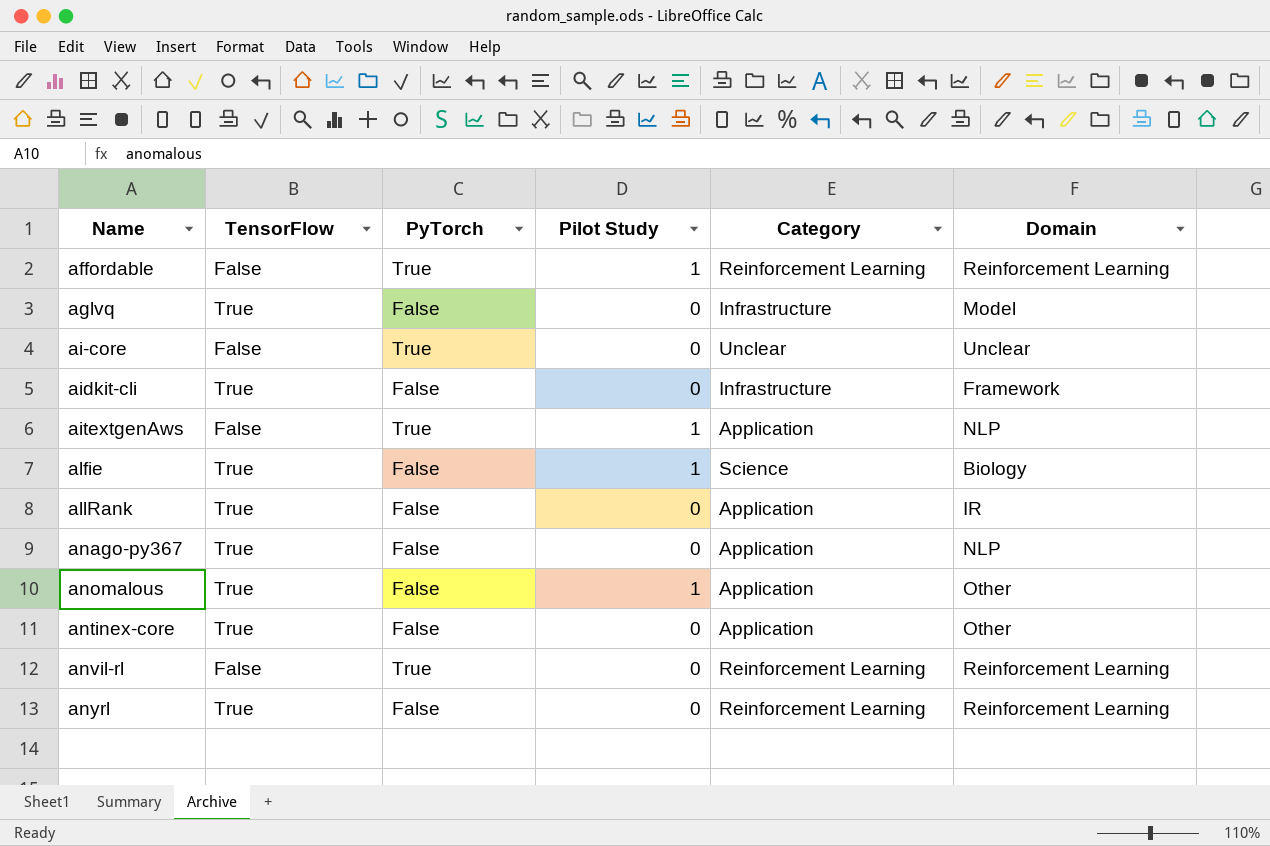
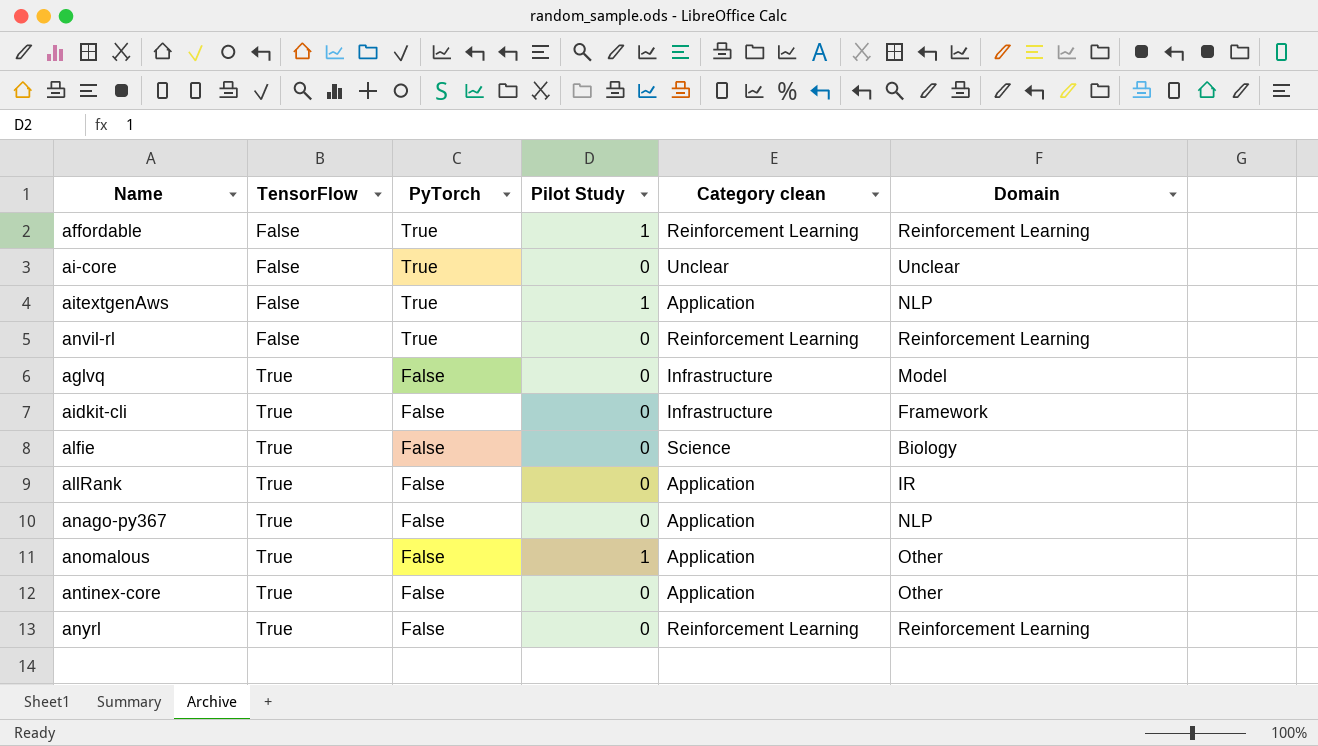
row order: Name ascending -> TensorFlow ascending
column name: Category -> Category clean
alfie | Pilot Study: 1 -> 0

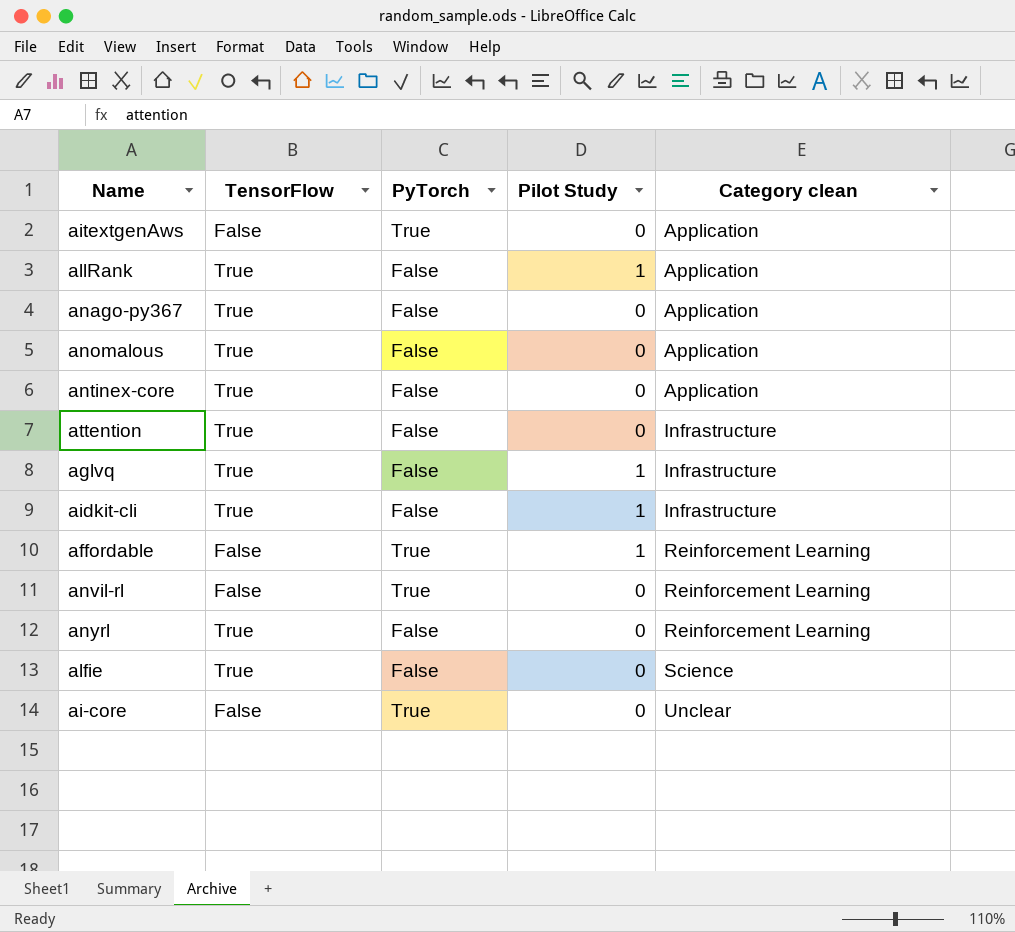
row order: TensorFlow ascending -> Category clean ascending
column Domain | position: 6 -> none
aitextgenAws | Pilot Study: 1 -> 0
allRank | Pilot Study: 0 -> 1
anomalous | Pilot Study: 1 -> 0
row attention: none -> True | False | 0 | Infrastructure
aglvq | Pilot Study: 0 -> 1
aidkit-cli | Pilot Study: 0 -> 1

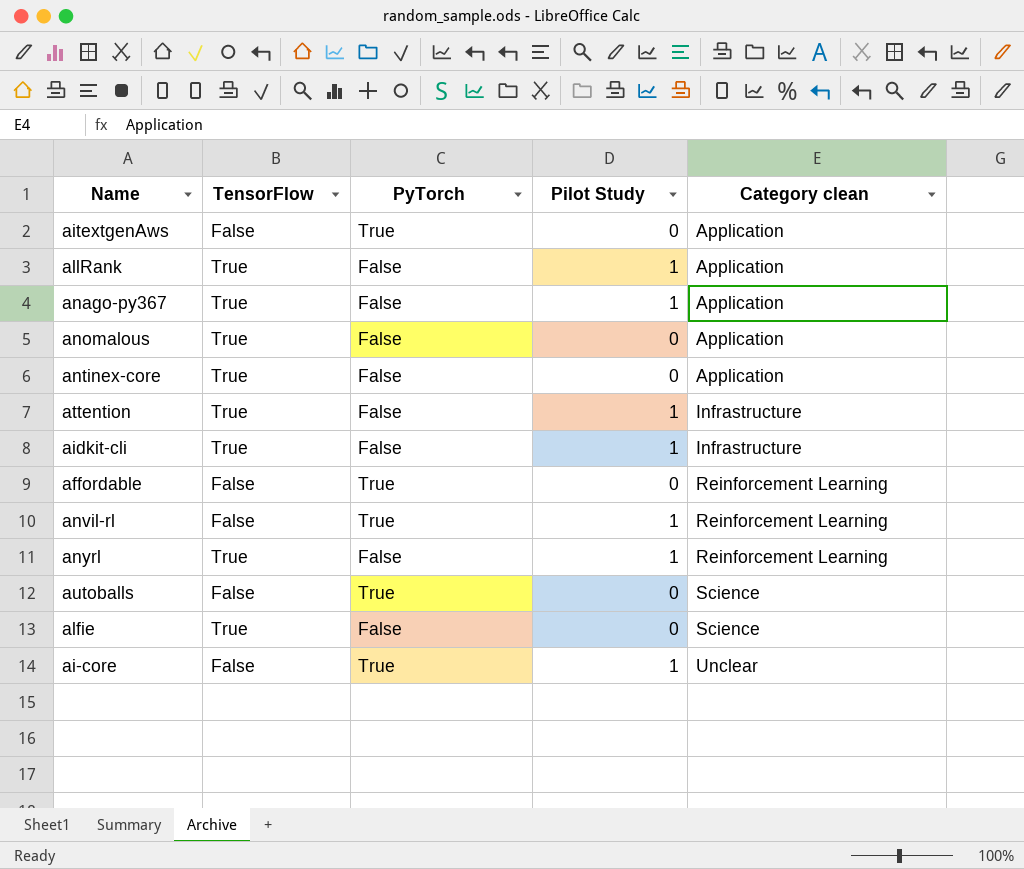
row aglvq: True | False | 1 | Infrastructure -> none
anago-py367 | Pilot Study: 0 -> 1
attention | Pilot Study: 0 -> 1
affordable | Pilot Study: 1 -> 0
anvil-rl | Pilot Study: 0 -> 1
anyrl | Pilot Study: 0 -> 1
row autoballs: none -> False | True | 0 | Science
ai-core | Pilot Study: 0 -> 1

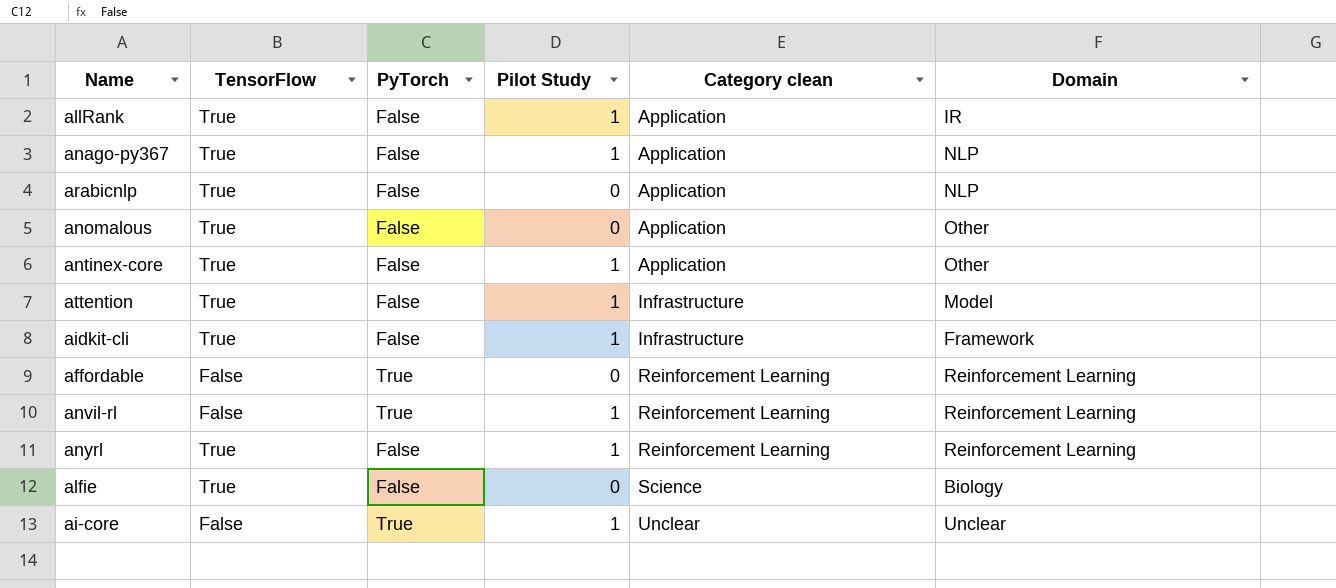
column Domain | position: none -> 6
row aitextgenAws: False | True | 0 | Application -> none
row autoballs: False | True | 0 | Science -> none
row arabicnlp: none -> True | False | 0 | Application | NLP
antinex-core | Pilot Study: 0 -> 1

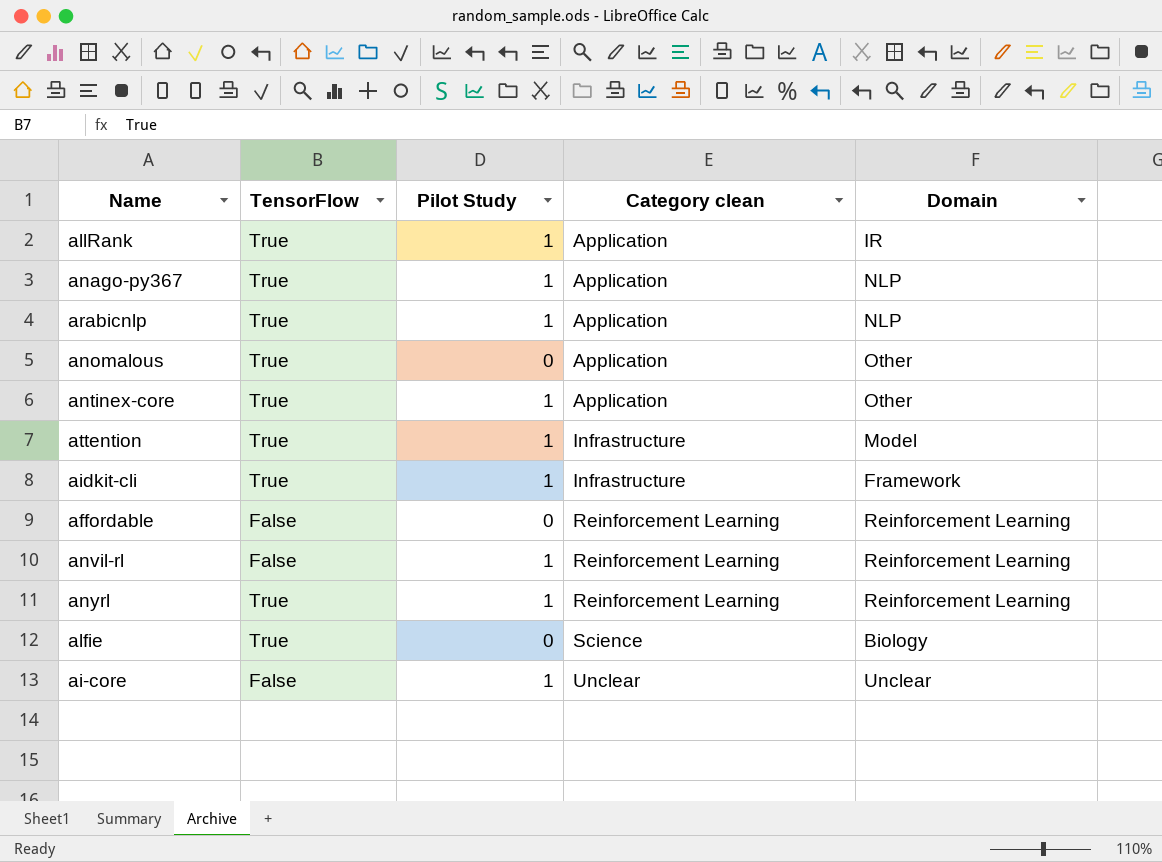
column PyTorch | position: 3 -> none
arabicnlp | Pilot Study: 0 -> 1

